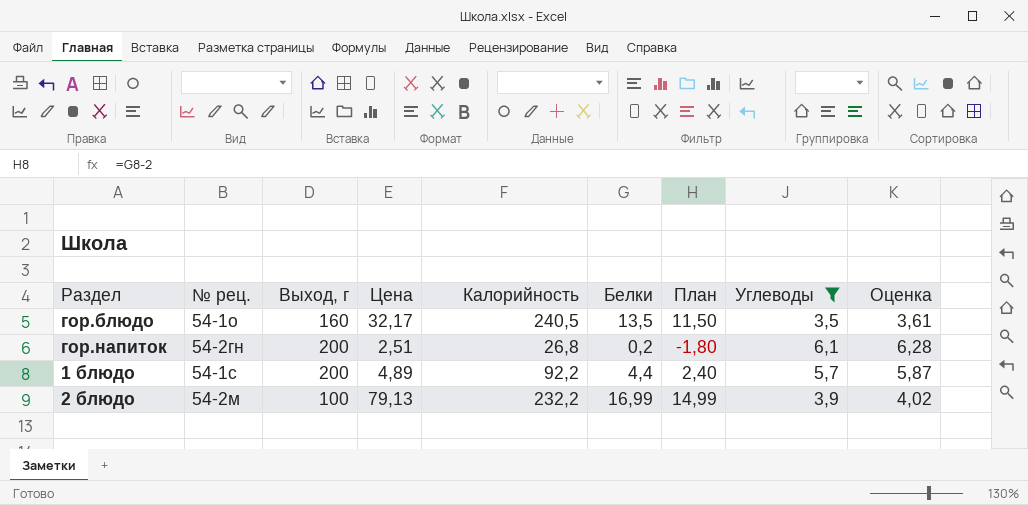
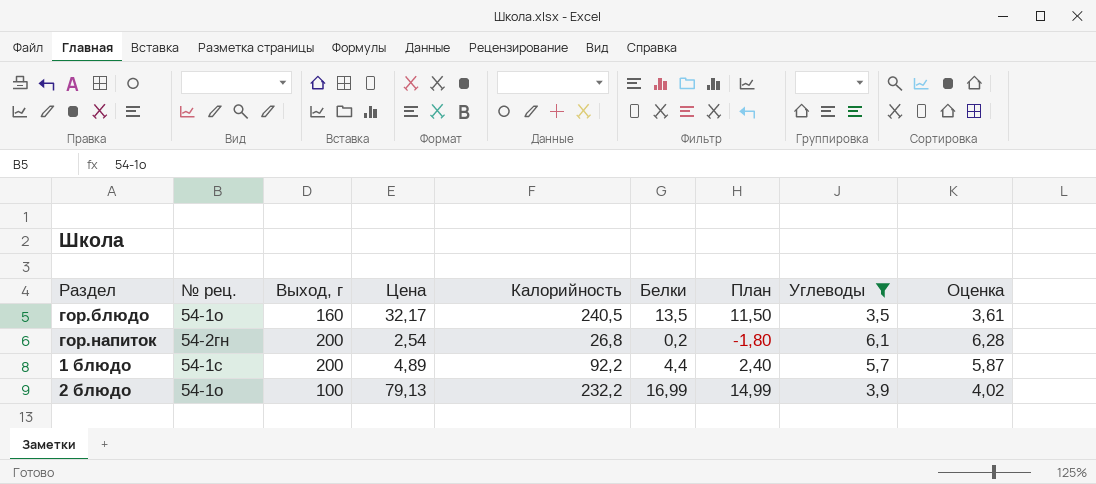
гор.напиток | Цена: 2,51 -> 2,54
2 блюдо | № рец.: 54-2м -> 54-1о

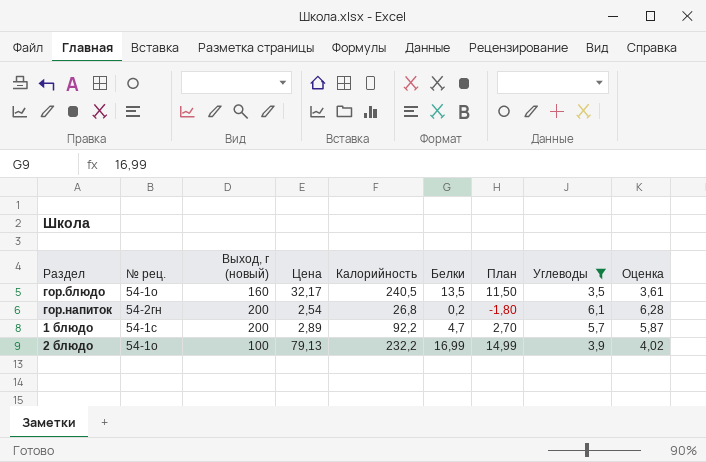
column name: Выход, г -> Выход, г (новый)
1 блюдо | Цена: 4,89 -> 2,89
1 блюдо | Белки: 4,4 -> 4,7
1 блюдо | План: 2,40 -> 2,70

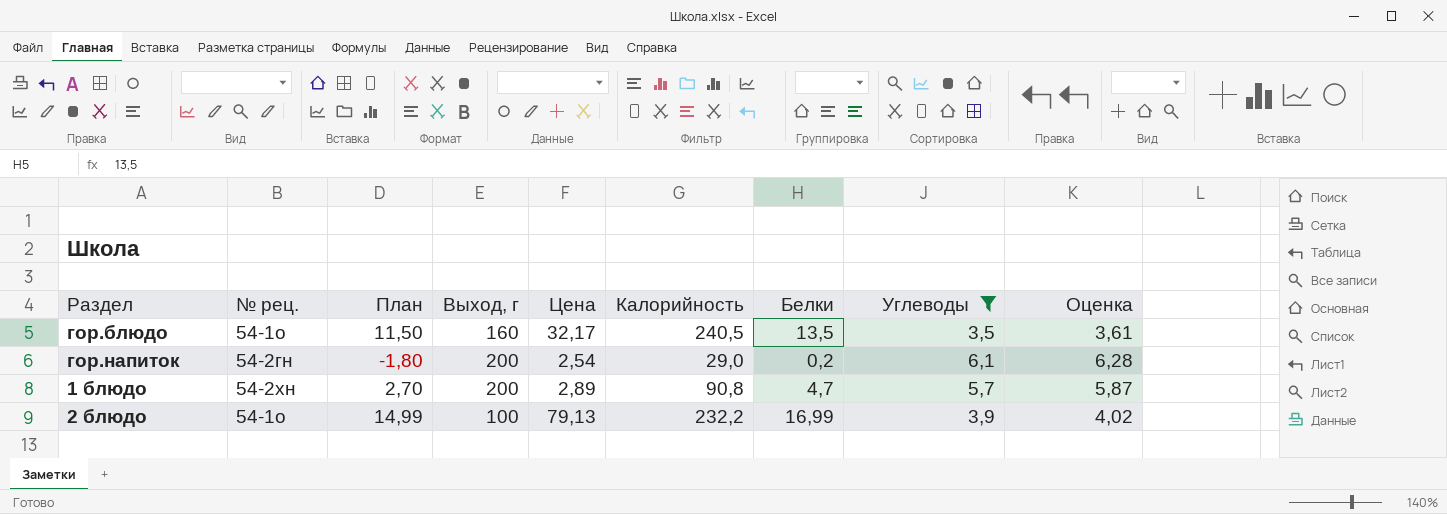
column План | position: 7 -> 3
column name: Выход, г (новый) -> Выход, г
гор.напиток | Калорийность: 26,8 -> 29,0
1 блюдо | № рец.: 54-1с -> 54-2хн
1 блюдо | Калорийность: 92,2 -> 90,8

